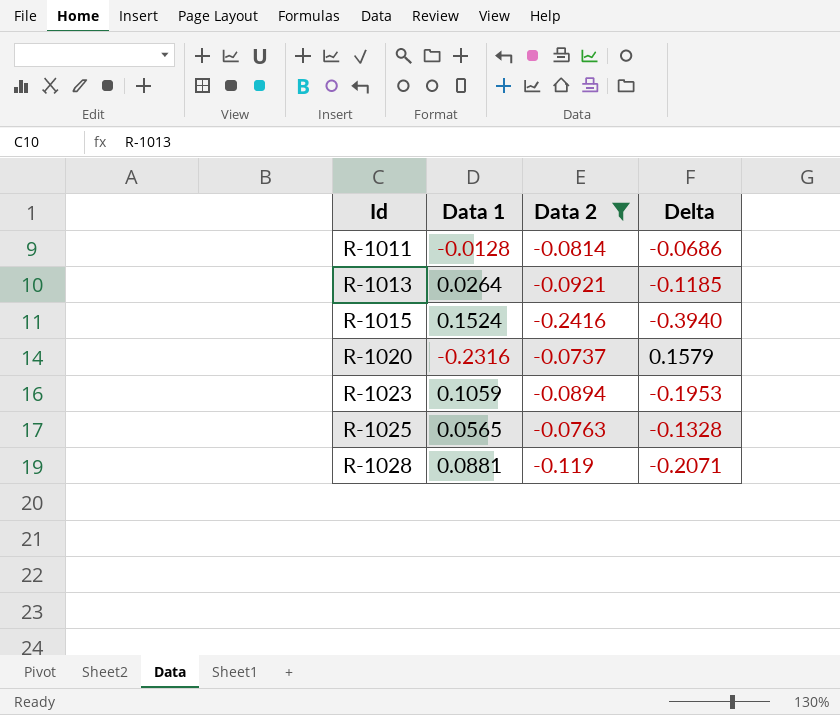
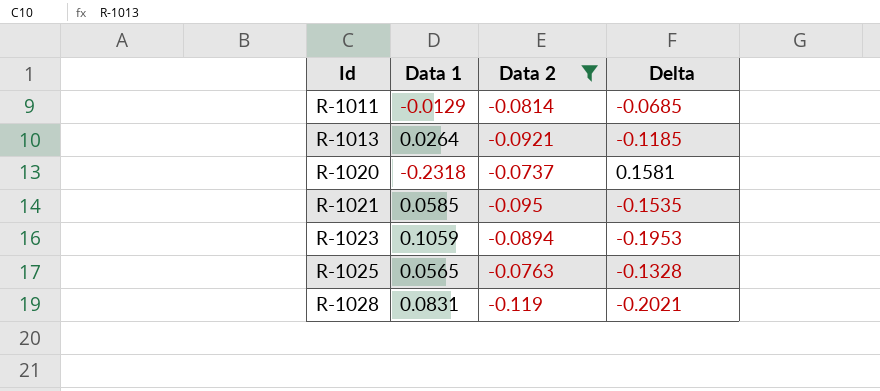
row R-1015: 0.1524 | -0.2416 | -0.3940 -> none
R-1011 | Data 1: -0.0128 -> -0.0129
R-1011 | Delta: -0.0686 -> -0.0685
R-1020 | Data 1: -0.2316 -> -0.2318
R-1020 | Delta: 0.1579 -> 0.1581
row R-1021: none -> 0.0585 | -0.095 | -0.1535
R-1028 | Data 1: 0.0881 -> 0.0831
R-1028 | Delta: -0.2071 -> -0.2021

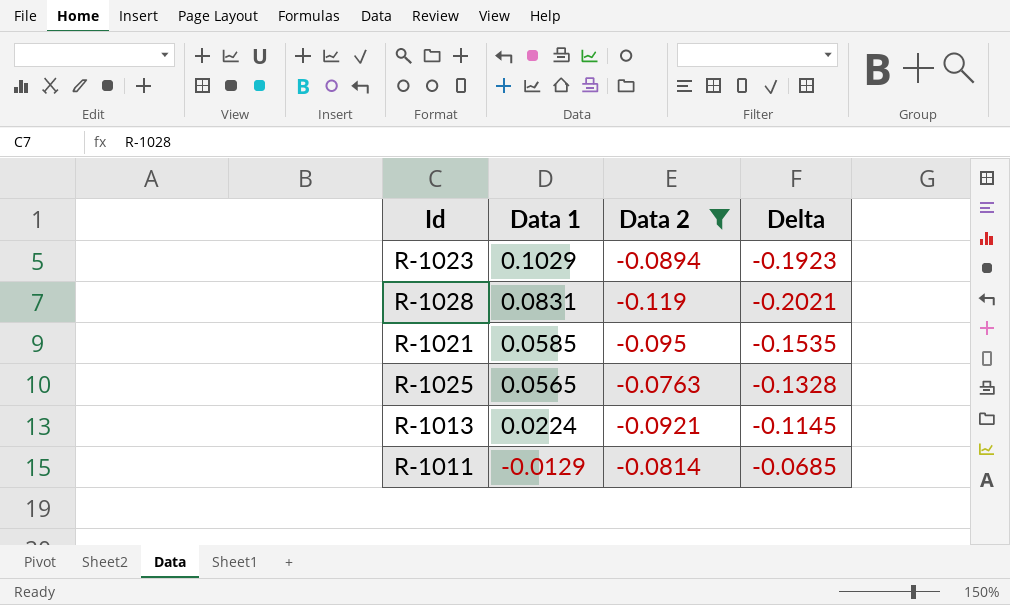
row order: Id ascending -> Data 1 descending
row R-1020: -0.2318 | -0.0737 | 0.1581 -> none
R-1023 | Data 1: 0.1059 -> 0.1029
R-1023 | Delta: -0.1953 -> -0.1923
R-1013 | Data 1: 0.0264 -> 0.0224
R-1013 | Delta: -0.1185 -> -0.1145

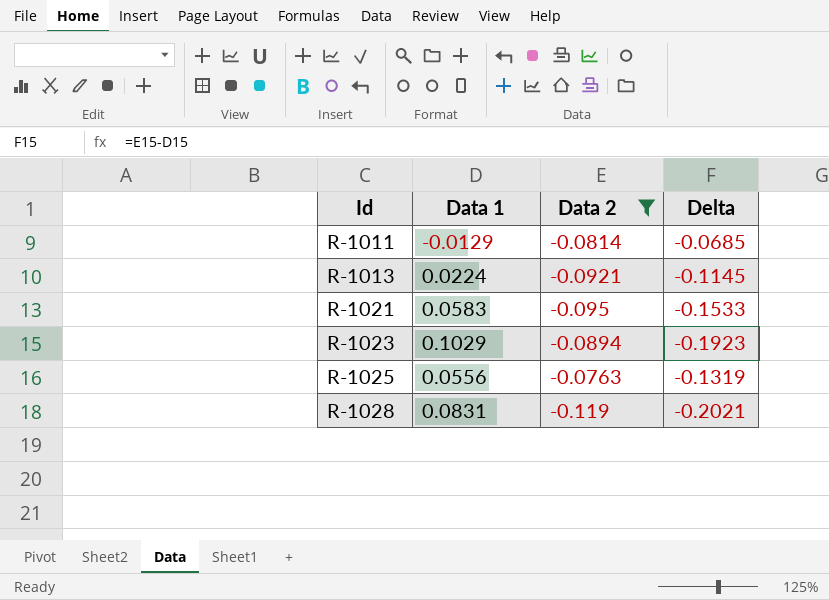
row order: Data 1 descending -> Id ascending
R-1021 | Data 1: 0.0585 -> 0.0583
R-1021 | Delta: -0.1535 -> -0.1533
R-1025 | Data 1: 0.0565 -> 0.0556
R-1025 | Delta: -0.1328 -> -0.1319

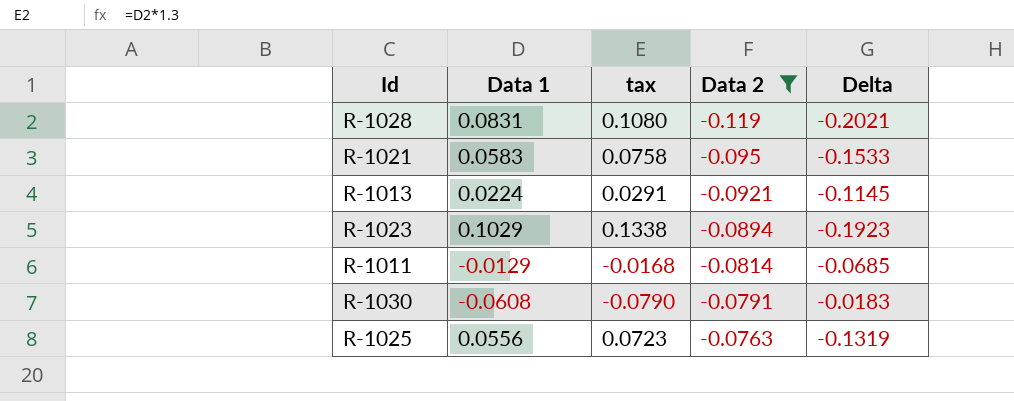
row order: Id ascending -> Data 2 ascending
column tax | formula: none -> [Data 1] * 1.3
row R-1030: none -> -0.0608 | -0.0790 | -0.0791 | -0.0183

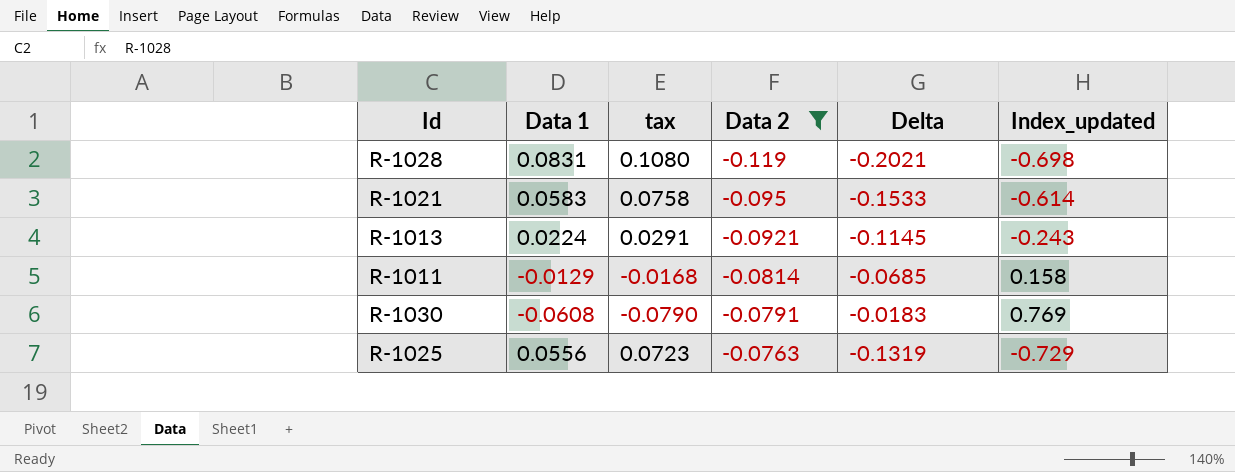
column Index_updated | formula: none -> [Data 1] / [Data 2]
row R-1023: 0.1029 | 0.1338 | -0.0894 | -0.1923 -> none

